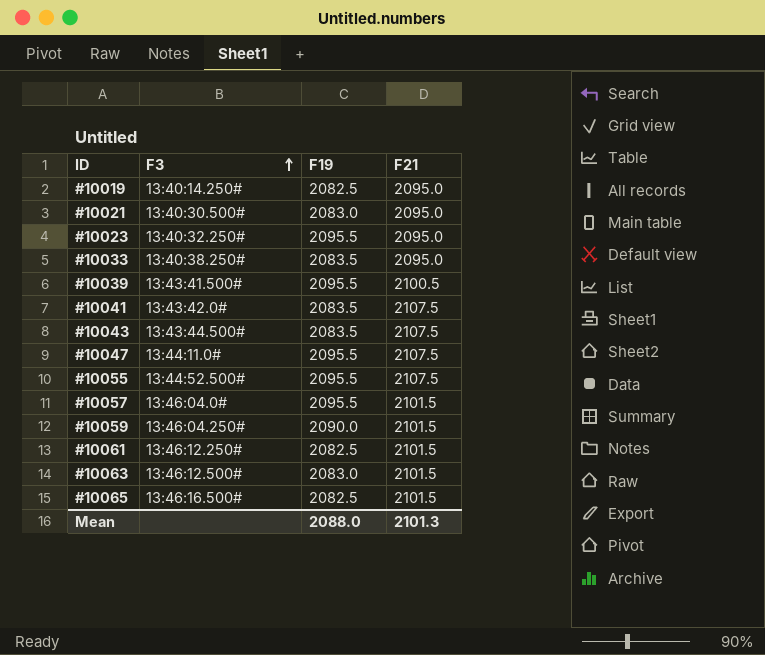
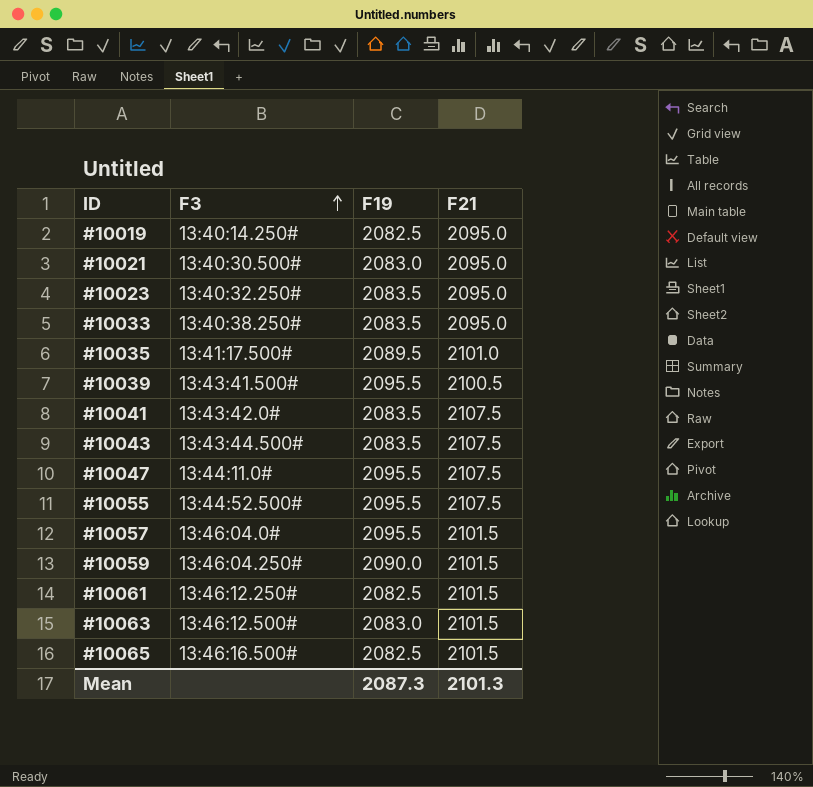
#10023 | F19: 2095.5 -> 2083.5
row #10035: none -> 13:41:17.500# | 2089.5 | 2101.0
Mean | F19: 2088.0 -> 2087.3

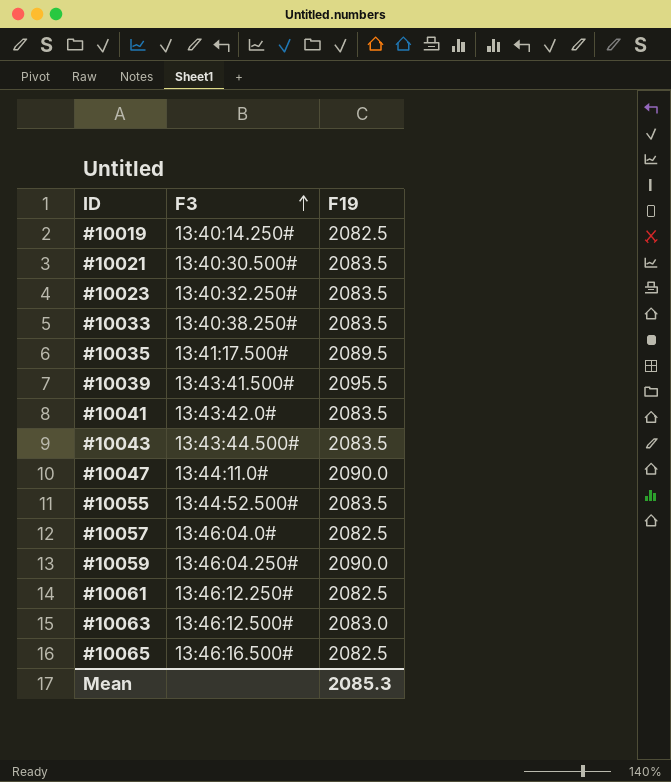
column F21 | position: 4 -> none
#10021 | F19: 2083.0 -> 2083.5
#10047 | F19: 2095.5 -> 2090.0
#10055 | F19: 2095.5 -> 2083.5
#10057 | F19: 2095.5 -> 2082.5
Mean | F19: 2087.3 -> 2085.3

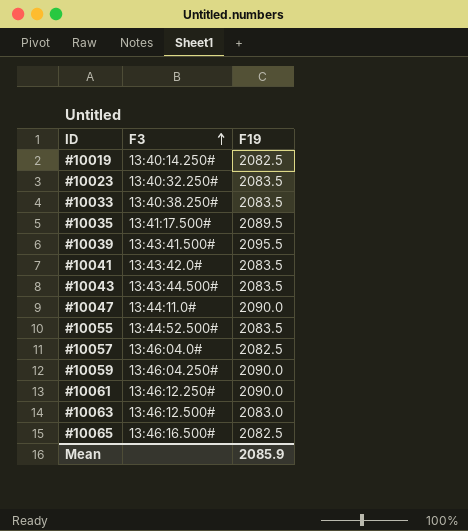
row #10021: 13:40:30.500# | 2083.5 -> none
#10061 | F19: 2082.5 -> 2090.0
Mean | F19: 2085.3 -> 2085.9

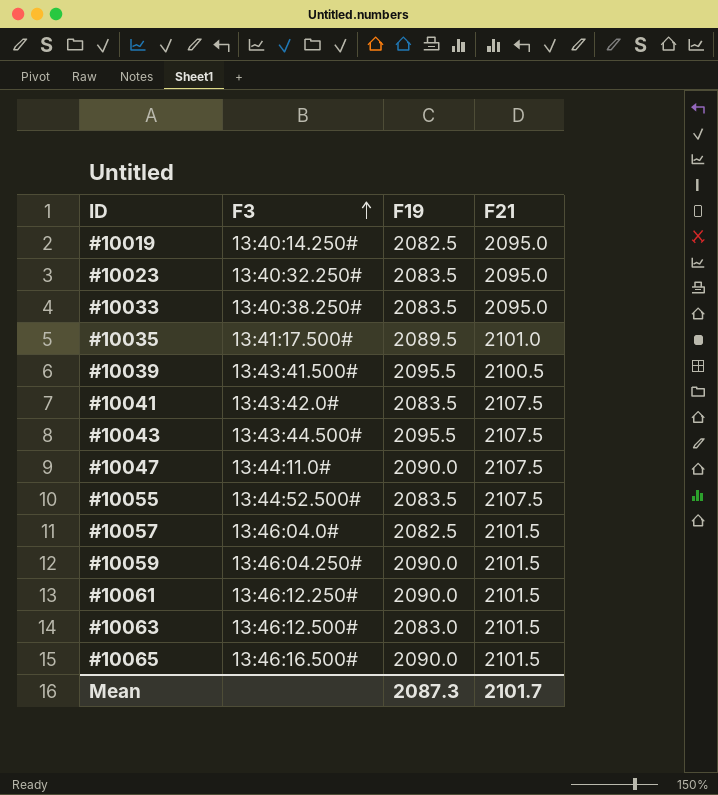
column F21 | position: none -> 4
#10043 | F19: 2083.5 -> 2095.5
#10065 | F19: 2082.5 -> 2090.0
Mean | F19: 2085.9 -> 2087.3

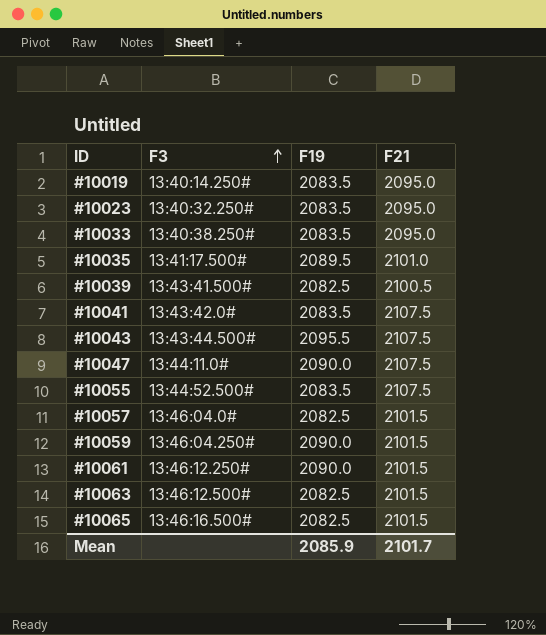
#10019 | F19: 2082.5 -> 2083.5
#10039 | F19: 2095.5 -> 2082.5
#10063 | F19: 2083.0 -> 2082.5
#10065 | F19: 2090.0 -> 2082.5
Mean | F19: 2087.3 -> 2085.9

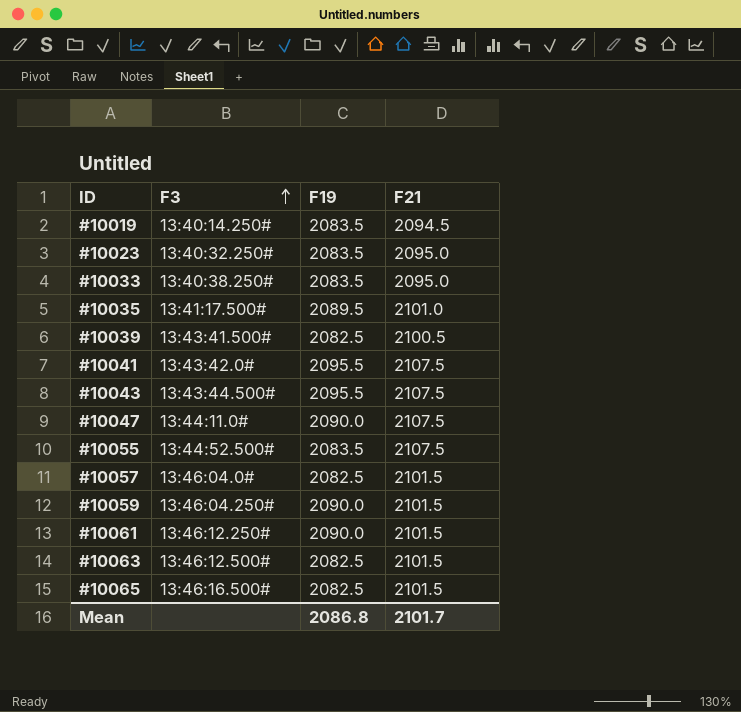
#10019 | F21: 2095.0 -> 2094.5
#10041 | F19: 2083.5 -> 2095.5
Mean | F19: 2085.9 -> 2086.8

